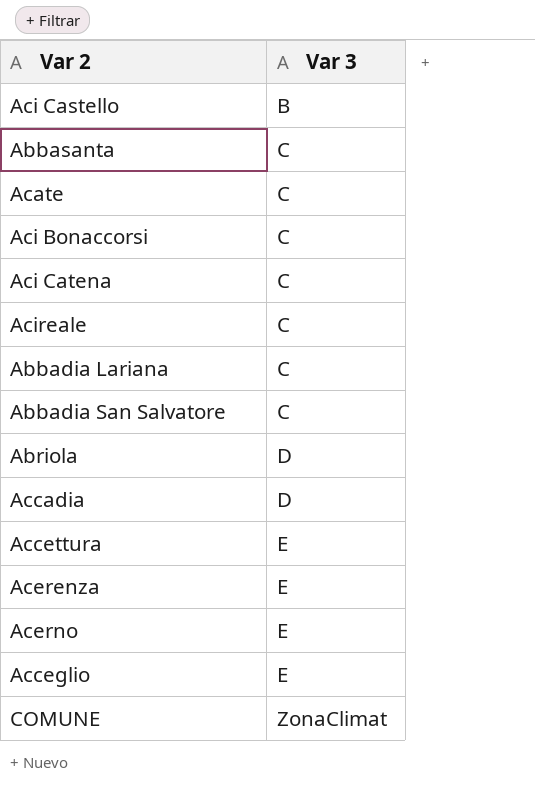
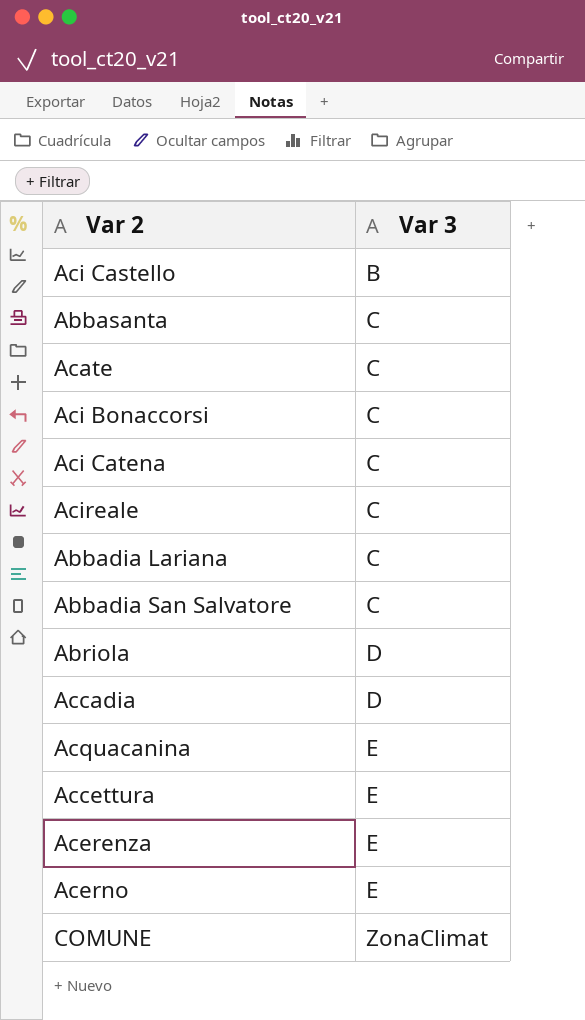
row Acceglio: E -> none
row Acquacanina: none -> E

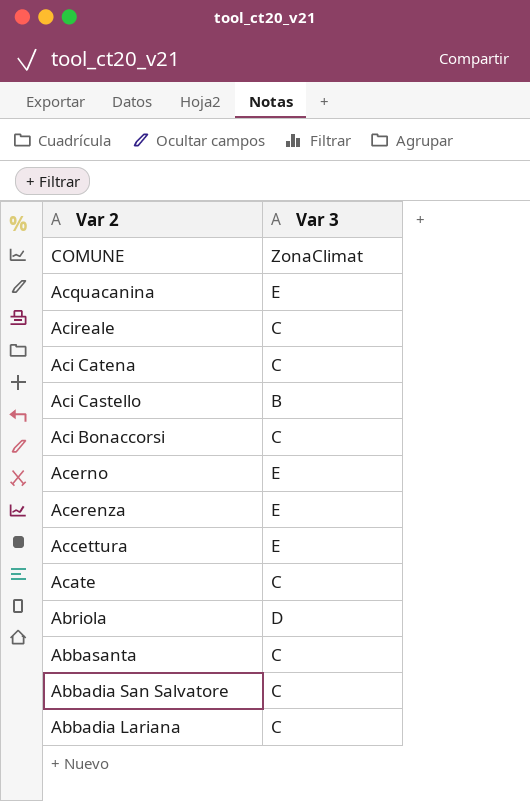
row order: Var 3 ascending -> Var 2 descending
row Accadia: D -> none

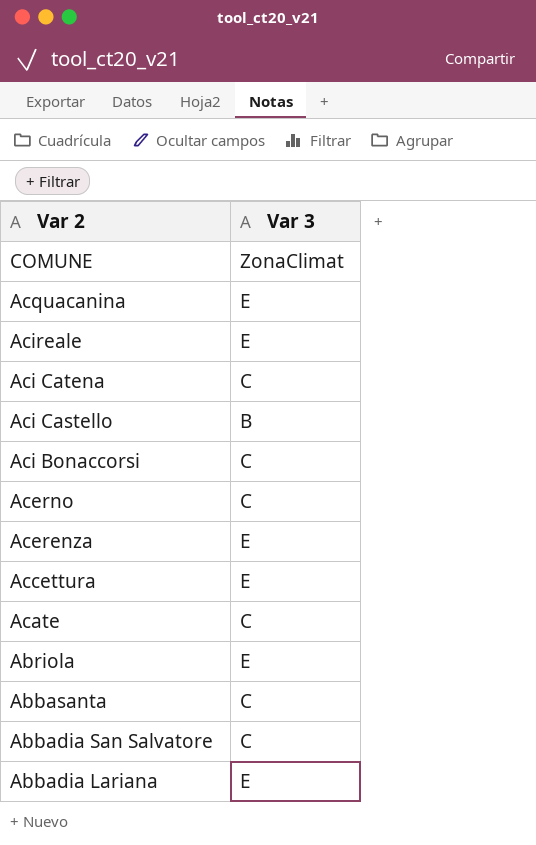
Acireale | Var 3: C -> E
Acerno | Var 3: E -> C
Abriola | Var 3: D -> E
Abbadia Lariana | Var 3: C -> E

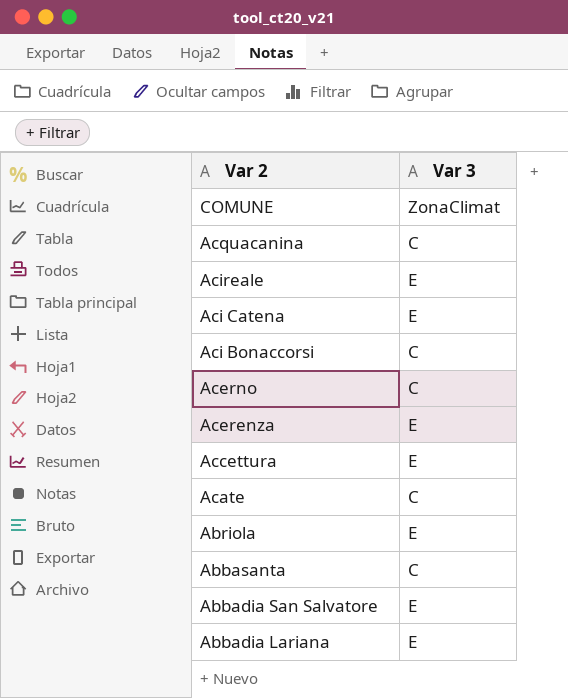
row Aci Castello: B -> none
Acquacanina | Var 3: E -> C
Aci Catena | Var 3: C -> E
Abbadia San Salvatore | Var 3: C -> E

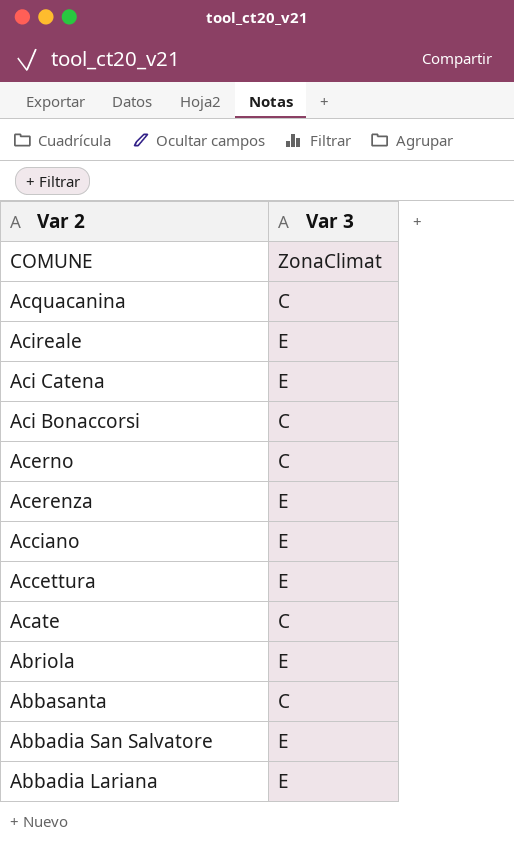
row Acciano: none -> E

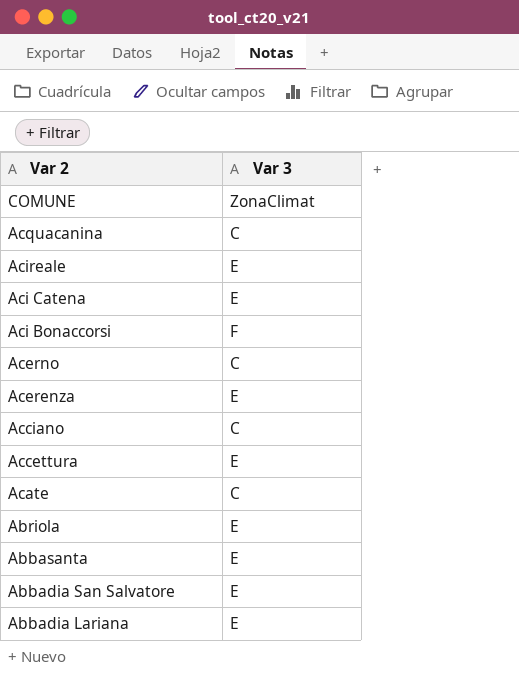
Aci Bonaccorsi | Var 3: C -> F
Acciano | Var 3: E -> C
Abbasanta | Var 3: C -> E

